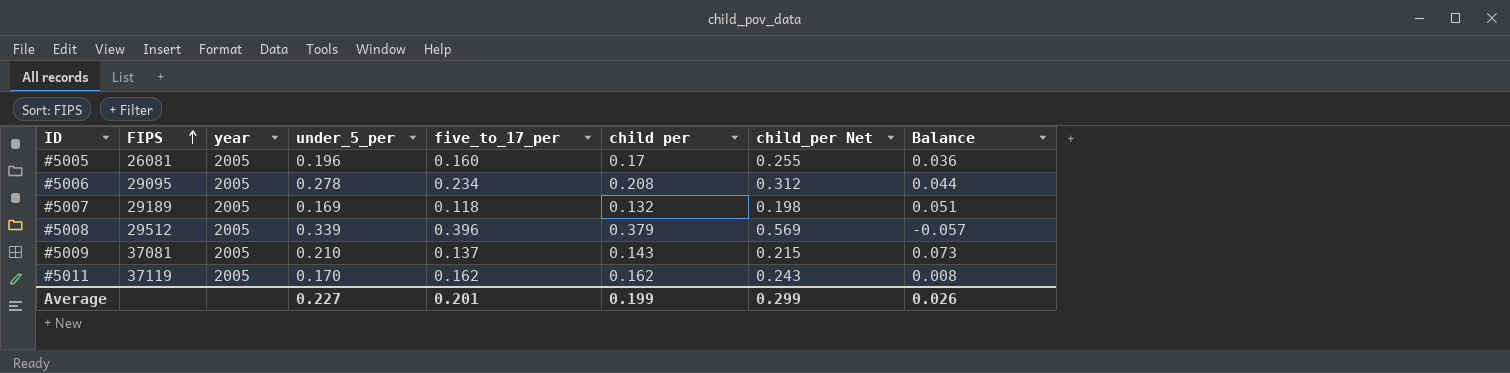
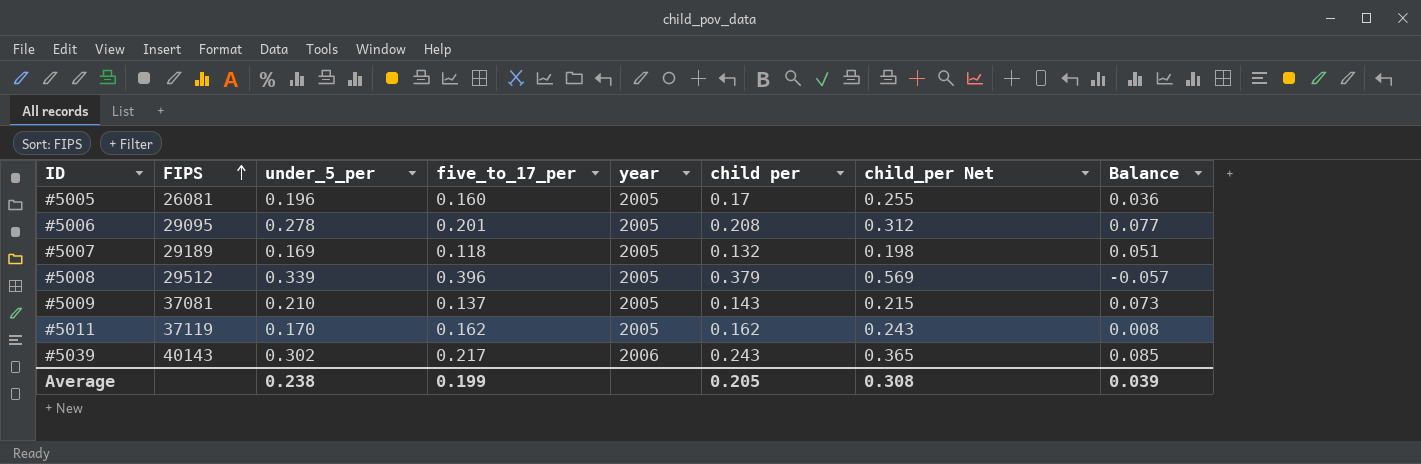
column year | position: 3 -> 5
#5006 | five_to_17_per: 0.234 -> 0.201
#5006 | Balance: 0.044 -> 0.077
row #5039: none -> 40143 | 0.302 | 0.217 | 2006 | 0.243 | 0.365 | 0.085
Average | under_5_per: 0.227 -> 0.238
Average | five_to_17_per: 0.201 -> 0.199
Average | child per: 0.199 -> 0.205
Average | child_per Net: 0.299 -> 0.308
Average | Balance: 0.026 -> 0.039

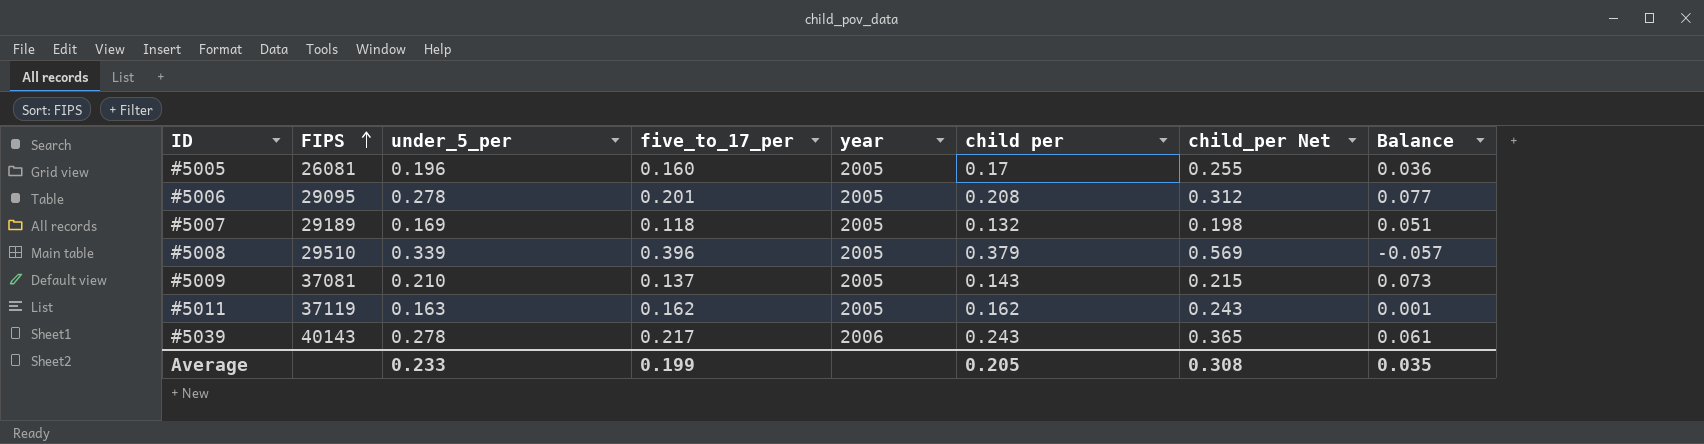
#5008 | FIPS: 29512 -> 29510
#5011 | under_5_per: 0.170 -> 0.163
#5011 | Balance: 0.008 -> 0.001
#5039 | under_5_per: 0.302 -> 0.278
#5039 | Balance: 0.085 -> 0.061
Average | under_5_per: 0.238 -> 0.233
Average | Balance: 0.039 -> 0.035

